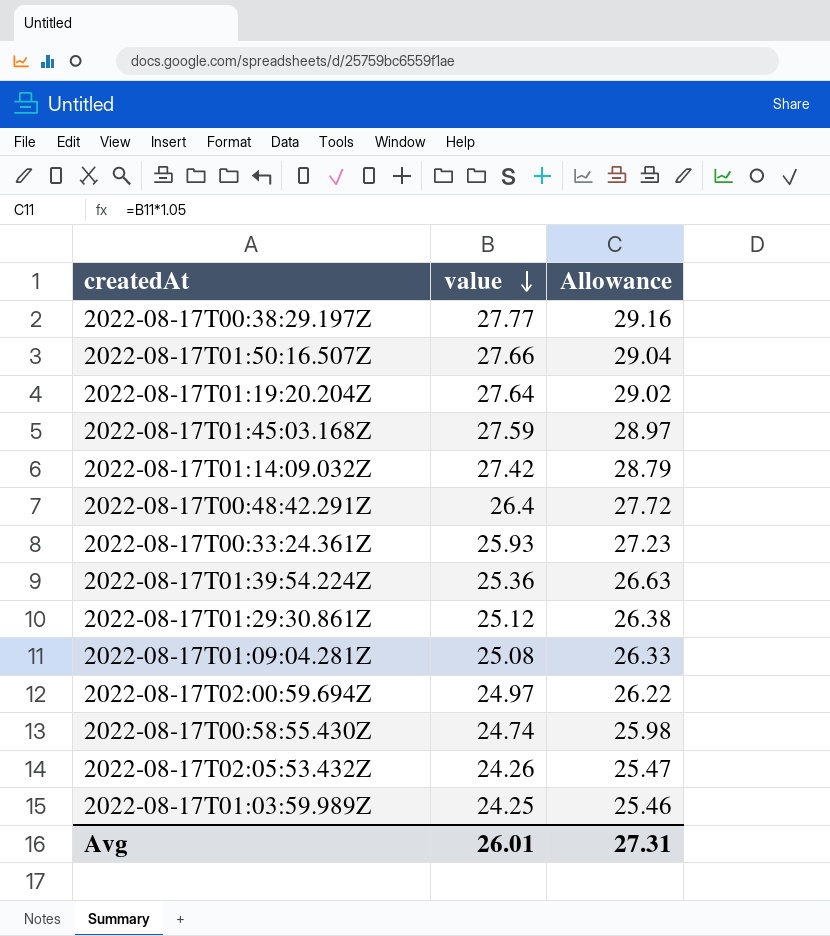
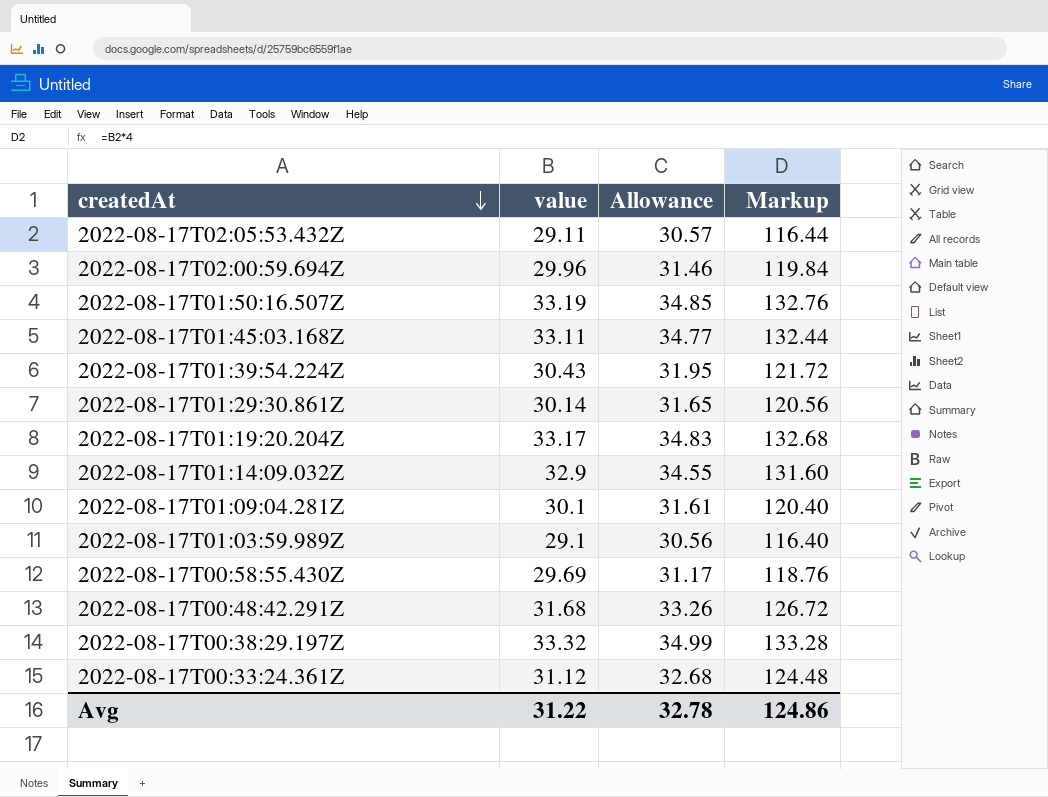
row order: value descending -> createdAt descending
column Markup | formula: none -> [value] * 4
2022-08-17T02:05:53.432Z | value: 24.26 -> 29.11
2022-08-17T02:05:53.432Z | Allowance: 25.47 -> 30.57
2022-08-17T02:00:59.694Z | value: 24.97 -> 29.96
2022-08-17T02:00:59.694Z | Allowance: 26.22 -> 31.46
2022-08-17T01:50:16.507Z | value: 27.66 -> 33.19
2022-08-17T01:50:16.507Z | Allowance: 29.04 -> 34.85
2022-08-17T01:45:03.168Z | value: 27.59 -> 33.11
2022-08-17T01:45:03.168Z | Allowance: 28.97 -> 34.77
2022-08-17T01:39:54.224Z | value: 25.36 -> 30.43
2022-08-17T01:39:54.224Z | Allowance: 26.63 -> 31.95
2022-08-17T01:29:30.861Z | value: 25.12 -> 30.14
2022-08-17T01:29:30.861Z | Allowance: 26.38 -> 31.65
2022-08-17T01:19:20.204Z | value: 27.64 -> 33.17
2022-08-17T01:19:20.204Z | Allowance: 29.02 -> 34.83
2022-08-17T01:14:09.032Z | value: 27.42 -> 32.9
2022-08-17T01:14:09.032Z | Allowance: 28.79 -> 34.55
2022-08-17T01:09:04.281Z | value: 25.08 -> 30.1
2022-08-17T01:09:04.281Z | Allowance: 26.33 -> 31.61
2022-08-17T01:03:59.989Z | value: 24.25 -> 29.1
2022-08-17T01:03:59.989Z | Allowance: 25.46 -> 30.56
2022-08-17T00:58:55.430Z | value: 24.74 -> 29.69
2022-08-17T00:58:55.430Z | Allowance: 25.98 -> 31.17
2022-08-17T00:48:42.291Z | value: 26.4 -> 31.68
2022-08-17T00:48:42.291Z | Allowance: 27.72 -> 33.26
2022-08-17T00:38:29.197Z | value: 27.77 -> 33.32
2022-08-17T00:38:29.197Z | Allowance: 29.16 -> 34.99
2022-08-17T00:33:24.361Z | value: 25.93 -> 31.12
2022-08-17T00:33:24.361Z | Allowance: 27.23 -> 32.68
Avg | value: 26.01 -> 31.22
Avg | Allowance: 27.31 -> 32.78

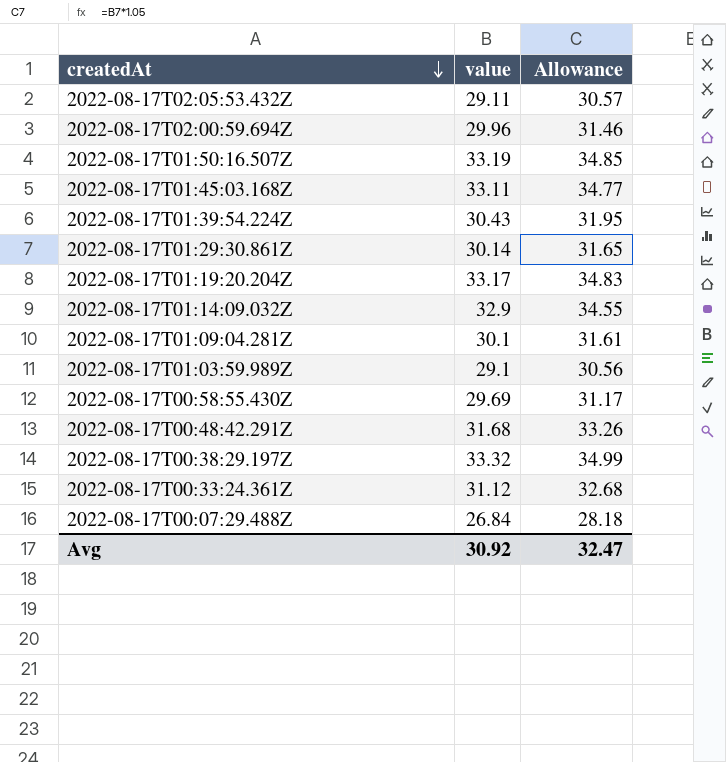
column Markup | formula: [value] * 4 -> none
row 2022-08-17T00:07:29.488Z: none -> 26.84 | 28.18
Avg | value: 31.22 -> 30.92
Avg | Allowance: 32.78 -> 32.47

